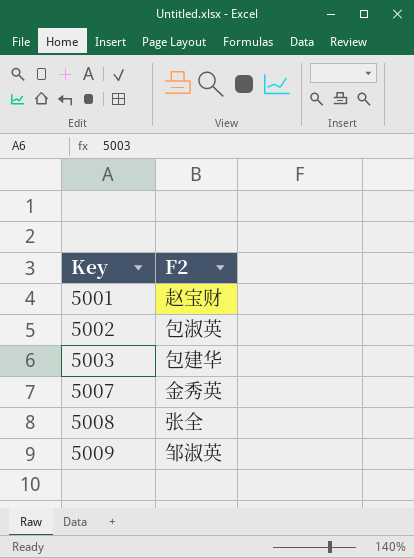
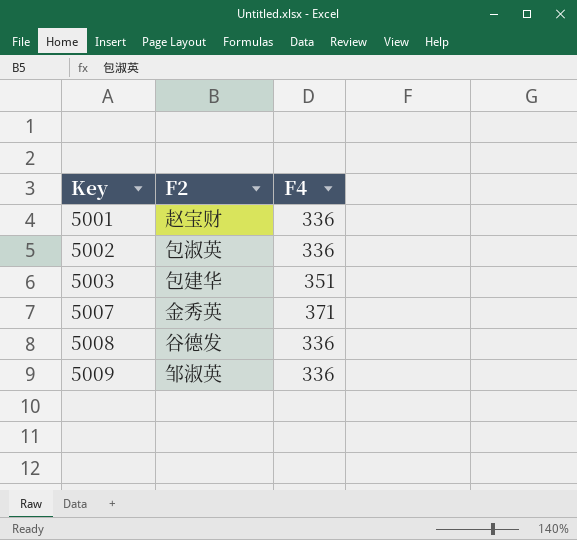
column F4 | position: none -> 3
5008 | F2: 张全 -> 谷德发

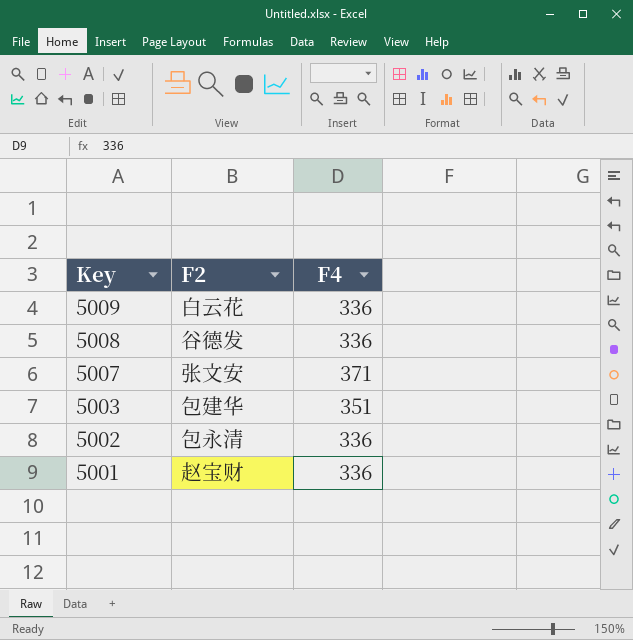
row order: Key ascending -> Key descending
5009 | F2: 邹淑英 -> 白云花
5007 | F2: 金秀英 -> 张文安
5002 | F2: 包淑英 -> 包永清

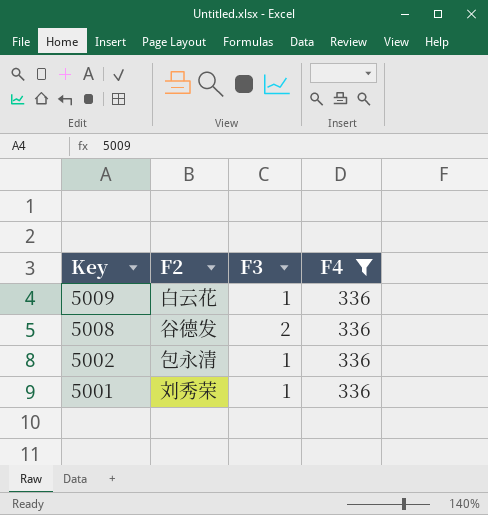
filter: none -> F4 = 336
column F3 | position: none -> 3
5001 | F2: 赵宝财 -> 刘秀荣

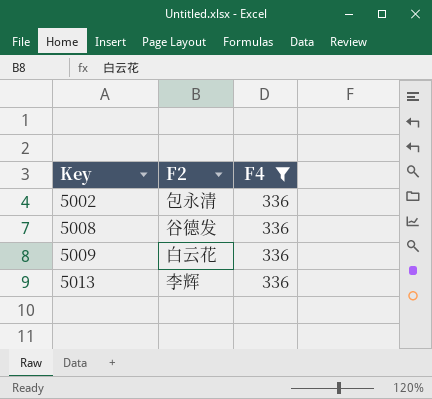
row order: Key descending -> Key ascending
column F3 | position: 3 -> none
row 5001: 刘秀荣 | 1 | 336 -> none
row 5013: none -> 李辉 | 336

